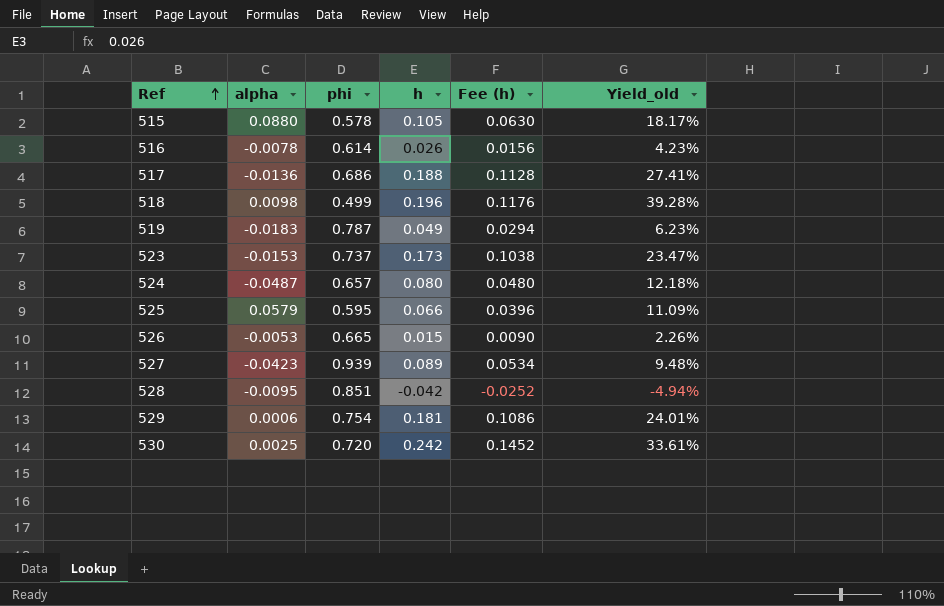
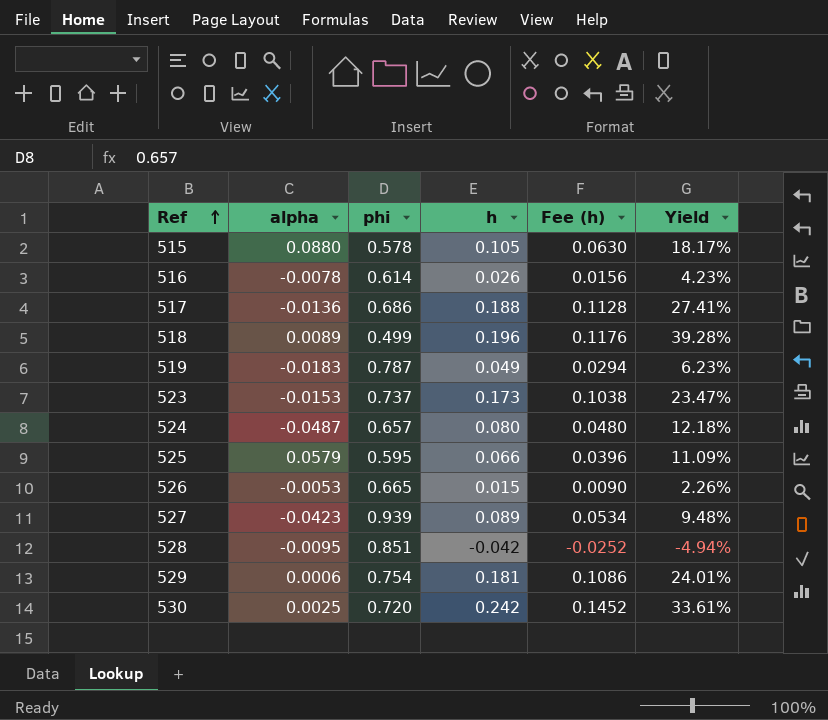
column name: Yield_old -> Yield
518 | alpha: 0.0098 -> 0.0089

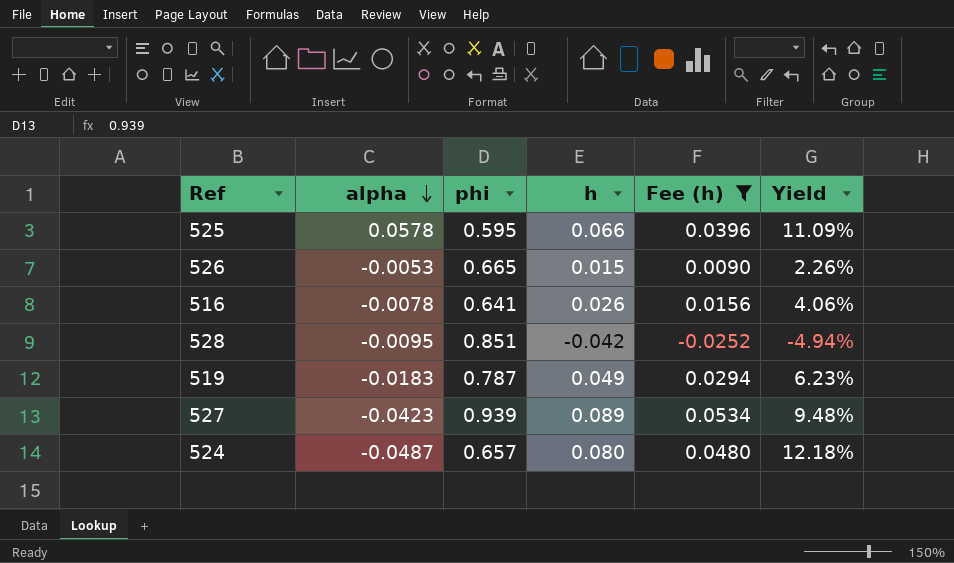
filter: none -> Fee (h) <= 0.0534
row order: Ref ascending -> alpha descending
525 | alpha: 0.0579 -> 0.0578
516 | phi: 0.614 -> 0.641
516 | Yield: 4.23% -> 4.06%

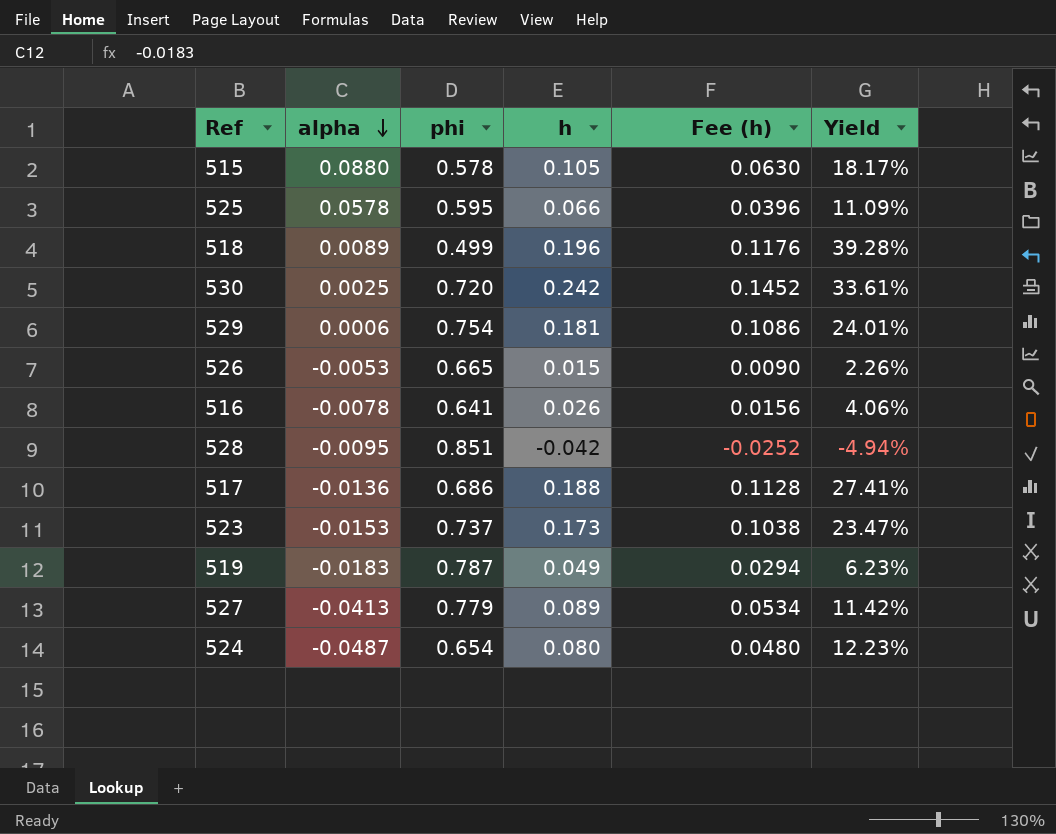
filter: Fee (h) <= 0.0534 -> none
527 | alpha: -0.0423 -> -0.0413
527 | phi: 0.939 -> 0.779
527 | Yield: 9.48% -> 11.42%
524 | phi: 0.657 -> 0.654
524 | Yield: 12.18% -> 12.23%

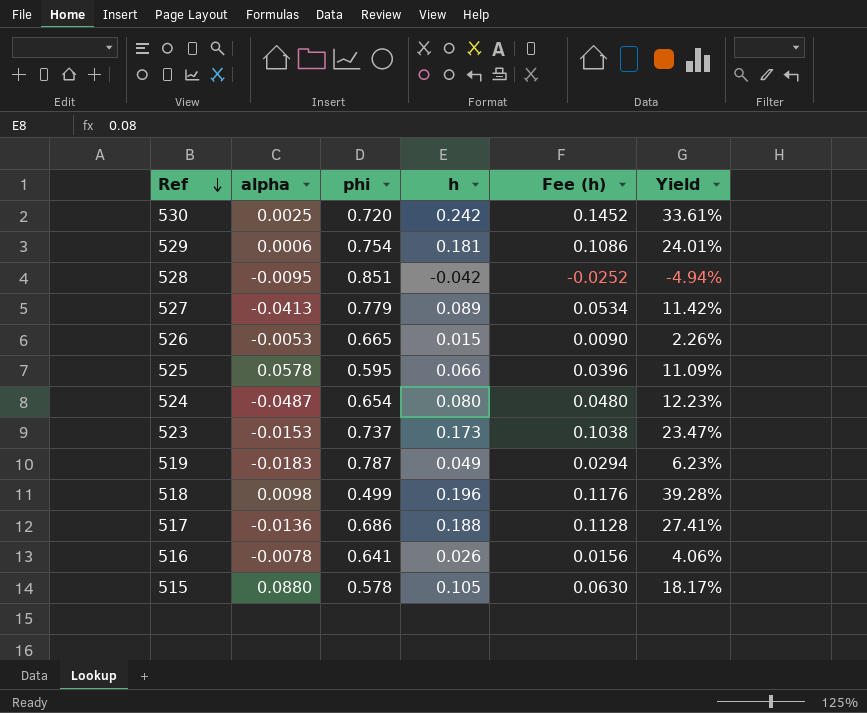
row order: alpha descending -> Ref descending
518 | alpha: 0.0089 -> 0.0098

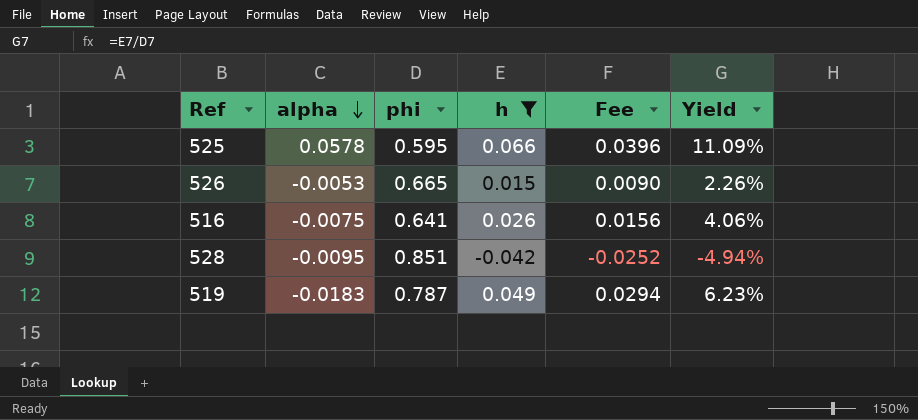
filter: none -> h <= 0.066
row order: Ref descending -> alpha descending
column name: Fee (h) -> Fee
516 | alpha: -0.0078 -> -0.0075

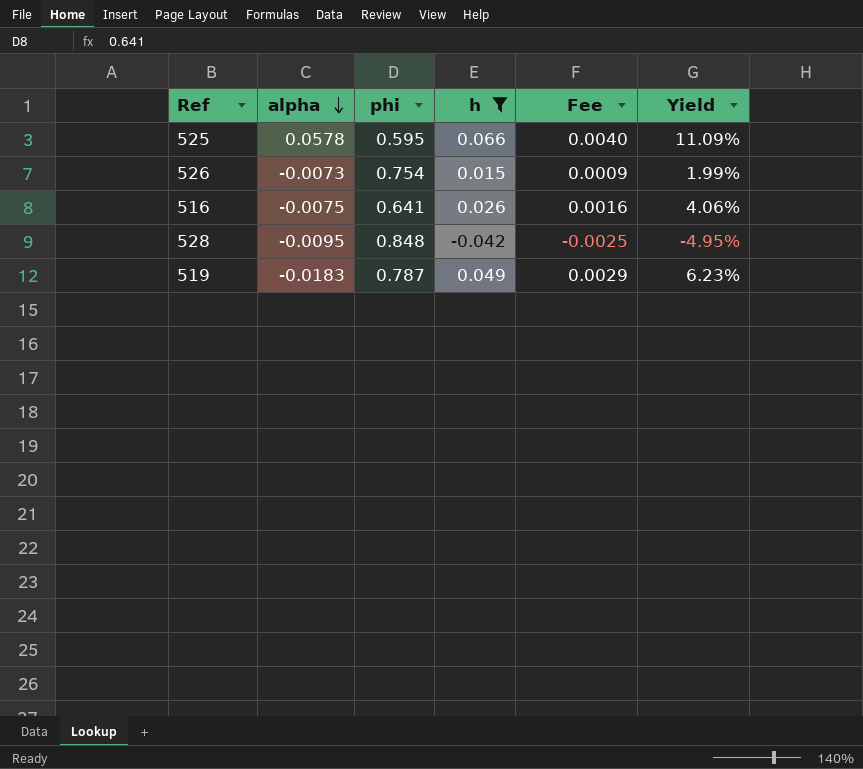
column Fee | formula: [h] * 0.6 -> [h] * 0.06
526 | alpha: -0.0053 -> -0.0073
526 | phi: 0.665 -> 0.754
526 | Yield: 2.26% -> 1.99%
528 | phi: 0.851 -> 0.848
528 | Yield: -4.94% -> -4.95%

